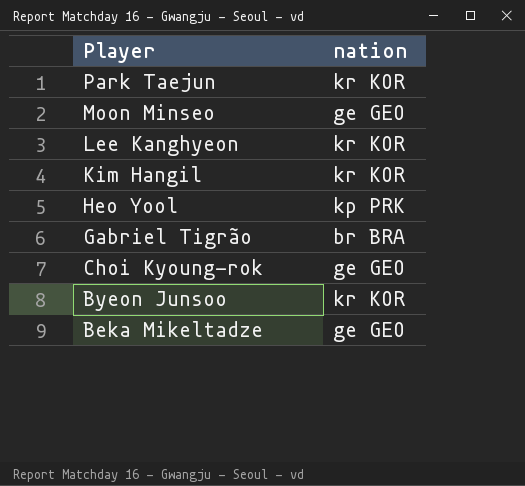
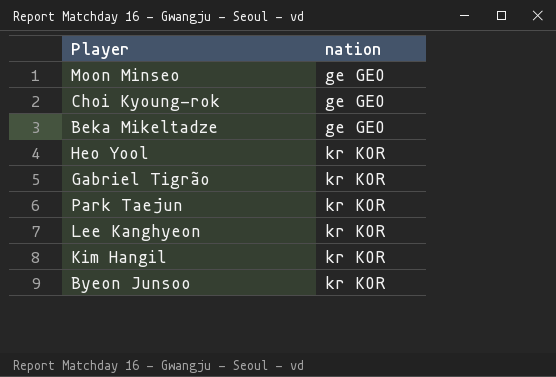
row order: Player descending -> nation ascending
Heo Yool | nation: kp PRK -> kr KOR
Gabriel Tigrão | nation: br BRA -> kr KOR

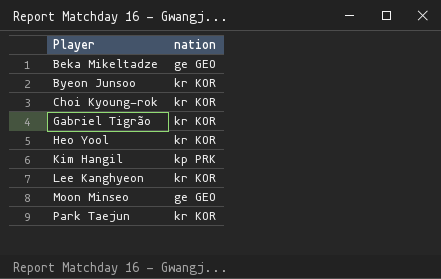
row order: nation ascending -> Player ascending
Choi Kyoung-rok | nation: ge GEO -> kr KOR
Kim Hangil | nation: kr KOR -> kp PRK

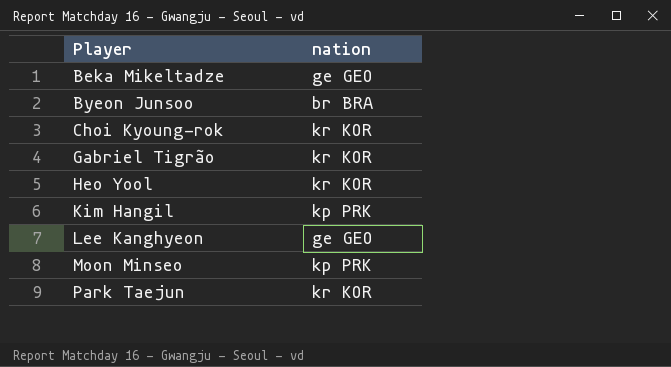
Byeon Junsoo | nation: kr KOR -> br BRA
Lee Kanghyeon | nation: kr KOR -> ge GEO
Moon Minseo | nation: ge GEO -> kp PRK

